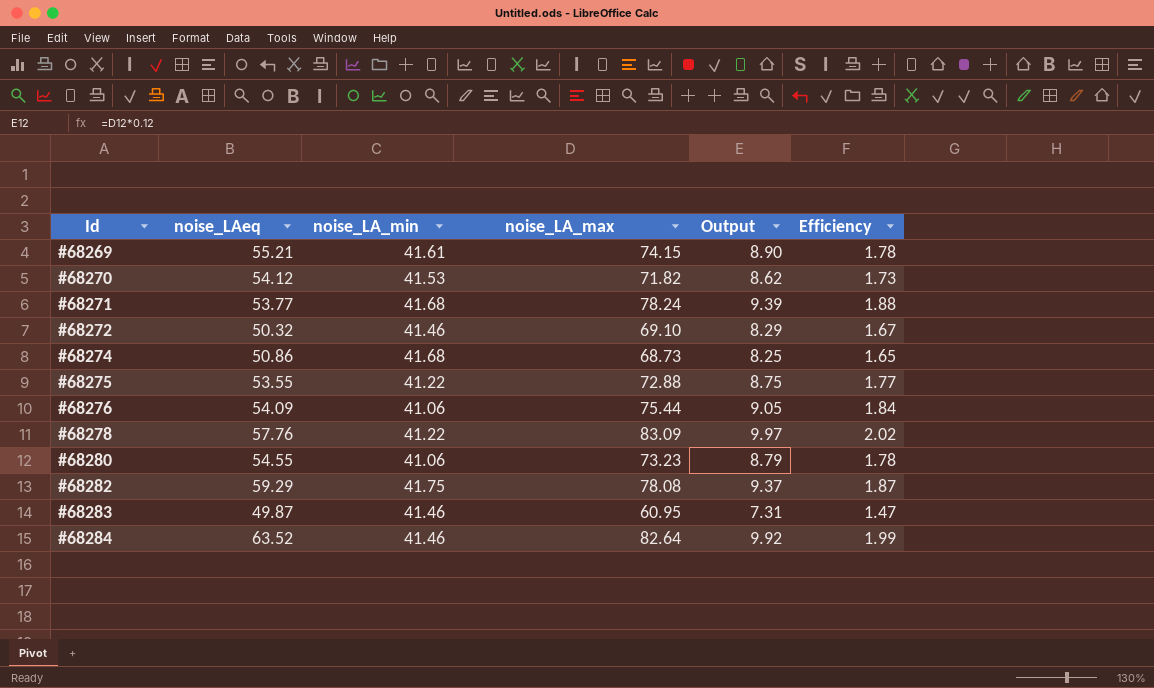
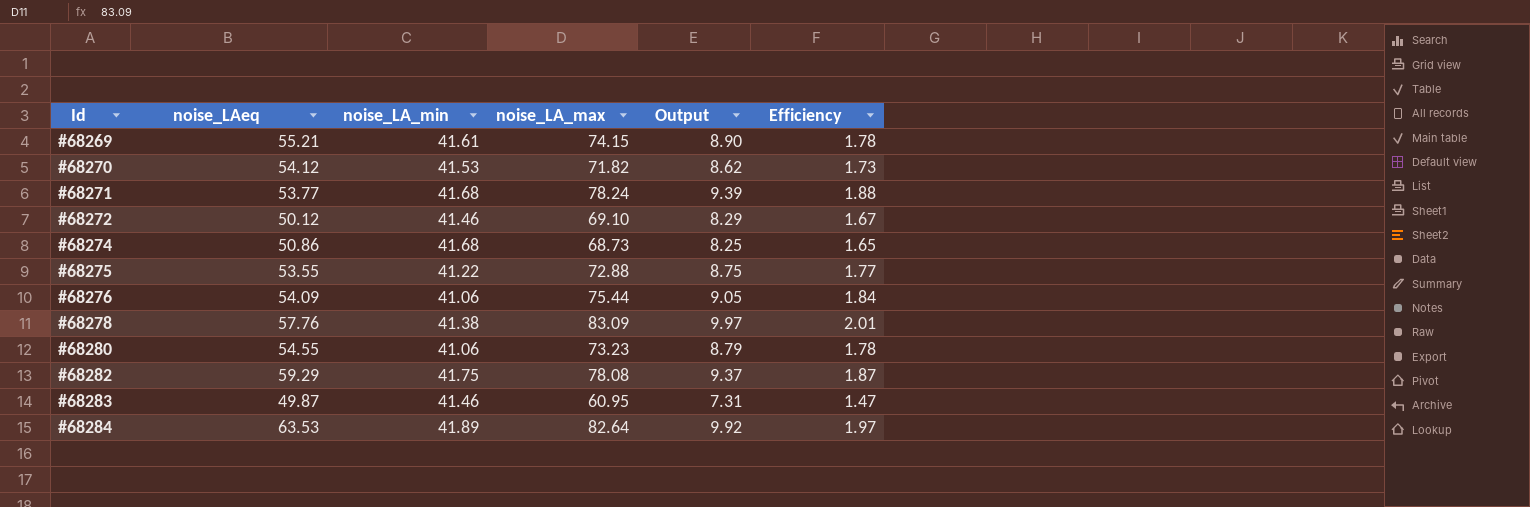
#68272 | noise_LAeq: 50.32 -> 50.12
#68278 | noise_LA_min: 41.22 -> 41.38
#68278 | Efficiency: 2.02 -> 2.01
#68284 | noise_LAeq: 63.52 -> 63.53
#68284 | noise_LA_min: 41.46 -> 41.89
#68284 | Efficiency: 1.99 -> 1.97

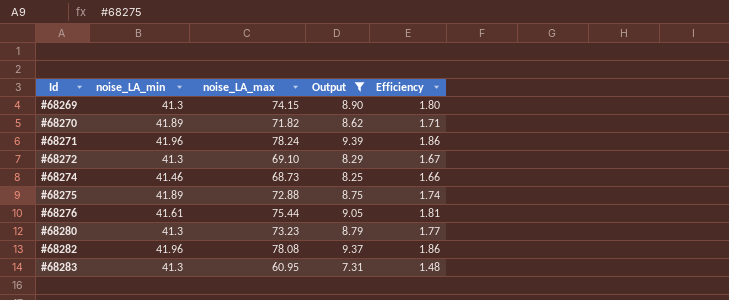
filter: none -> Output <= 9.39
column noise_LAeq | position: 2 -> none
#68269 | noise_LA_min: 41.61 -> 41.3
#68269 | Efficiency: 1.78 -> 1.80
#68270 | noise_LA_min: 41.53 -> 41.89
#68270 | Efficiency: 1.73 -> 1.71
#68271 | noise_LA_min: 41.68 -> 41.96
#68271 | Efficiency: 1.88 -> 1.86
#68272 | noise_LA_min: 41.46 -> 41.3
#68274 | noise_LA_min: 41.68 -> 41.46
#68274 | Efficiency: 1.65 -> 1.66
#68275 | noise_LA_min: 41.22 -> 41.89
#68275 | Efficiency: 1.77 -> 1.74
#68276 | noise_LA_min: 41.06 -> 41.61
#68276 | Efficiency: 1.84 -> 1.81
#68280 | noise_LA_min: 41.06 -> 41.3
#68280 | Efficiency: 1.78 -> 1.77
#68282 | noise_LA_min: 41.75 -> 41.96
#68282 | Efficiency: 1.87 -> 1.86
#68283 | noise_LA_min: 41.46 -> 41.3
#68283 | Efficiency: 1.47 -> 1.48

